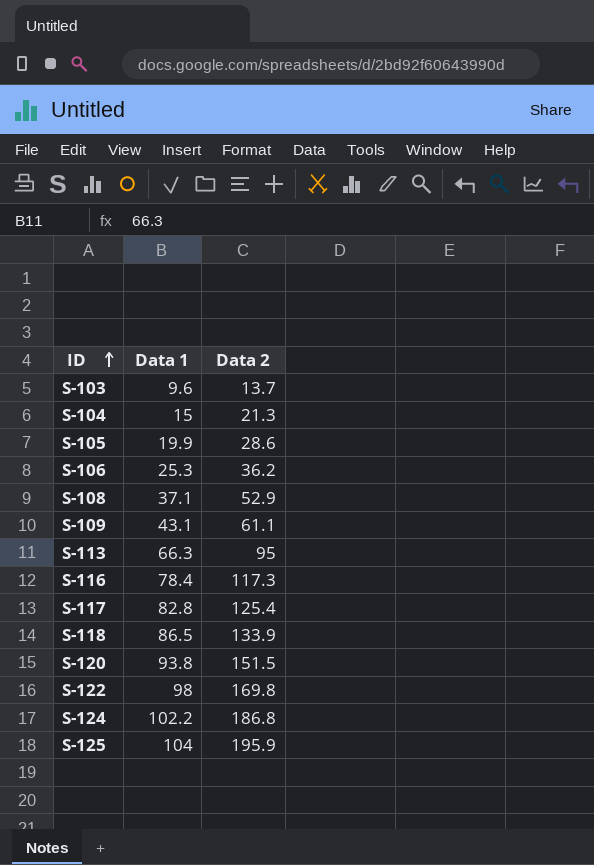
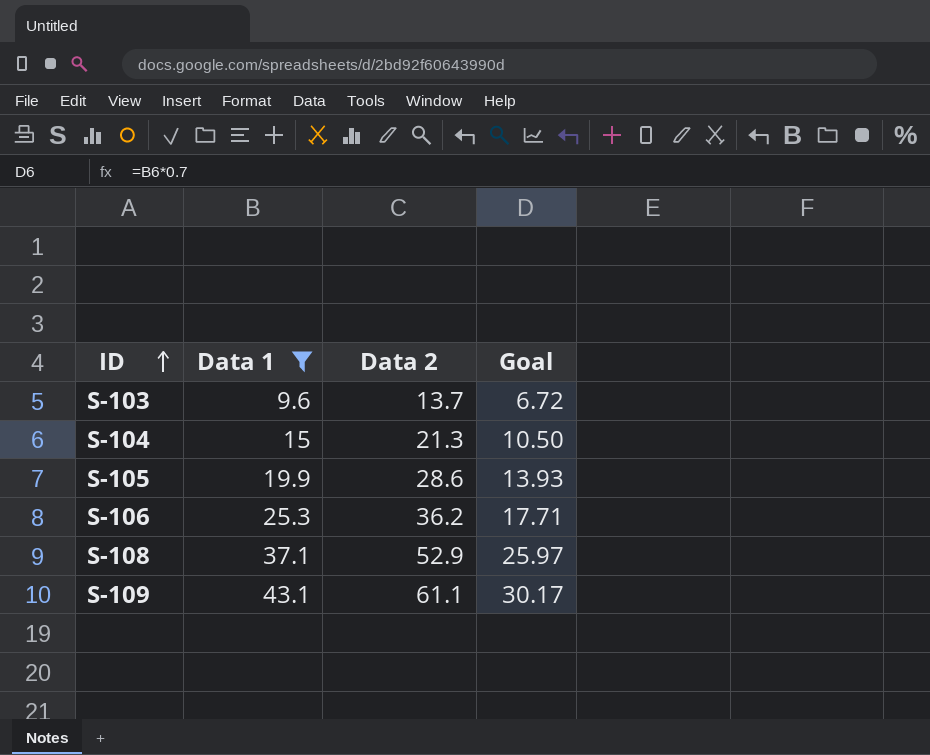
filter: none -> Data 1 <= 43.1
column Goal | formula: none -> [Data 1] * 0.7

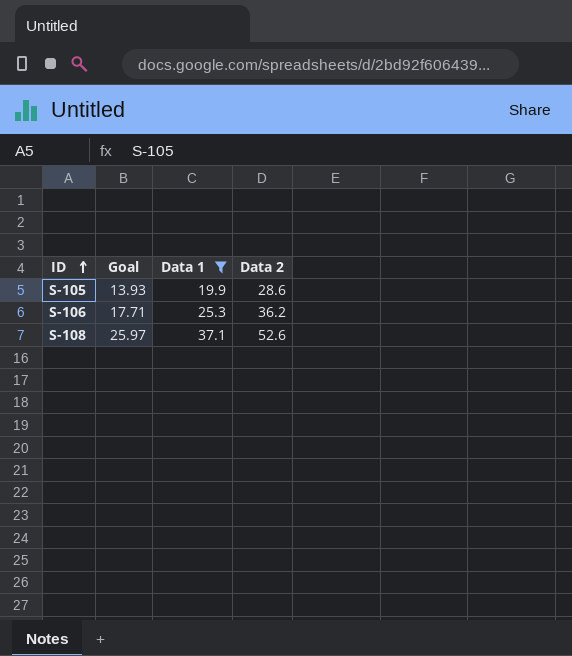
column Goal | position: 4 -> 2
row S-103: 9.6 | 13.7 | 6.72 -> none
row S-104: 15 | 21.3 | 10.50 -> none
row S-109: 43.1 | 61.1 | 30.17 -> none
S-108 | Data 2: 52.9 -> 52.6

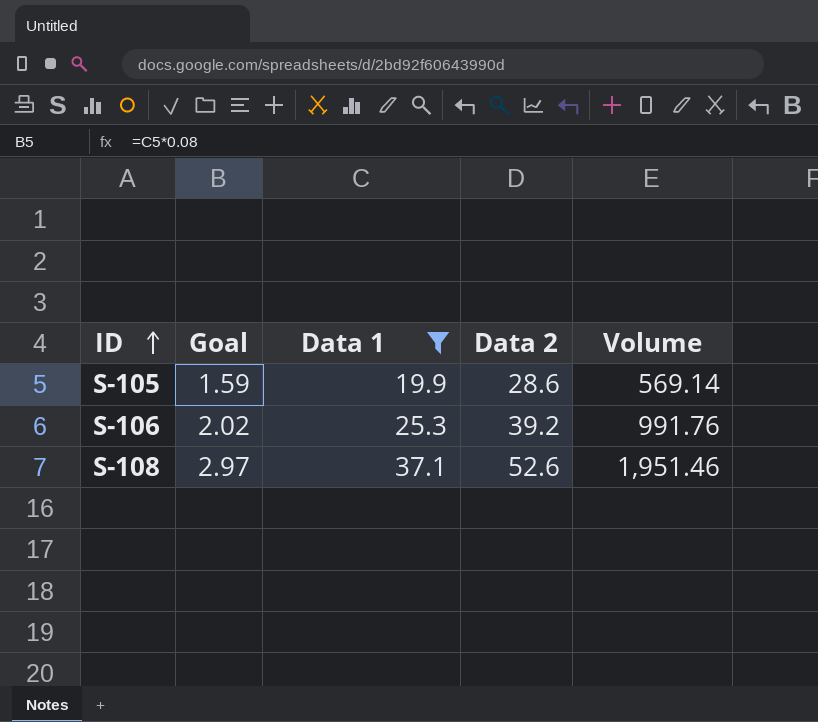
column Goal | formula: [Data 1] * 0.7 -> [Data 1] * 0.08
column Volume | formula: none -> [Data 1] * [Data 2]
S-106 | Data 2: 36.2 -> 39.2

